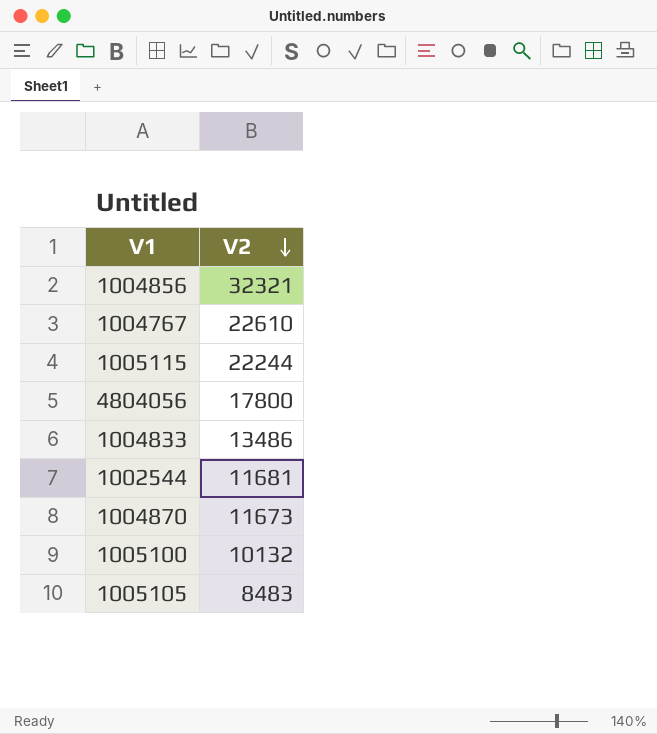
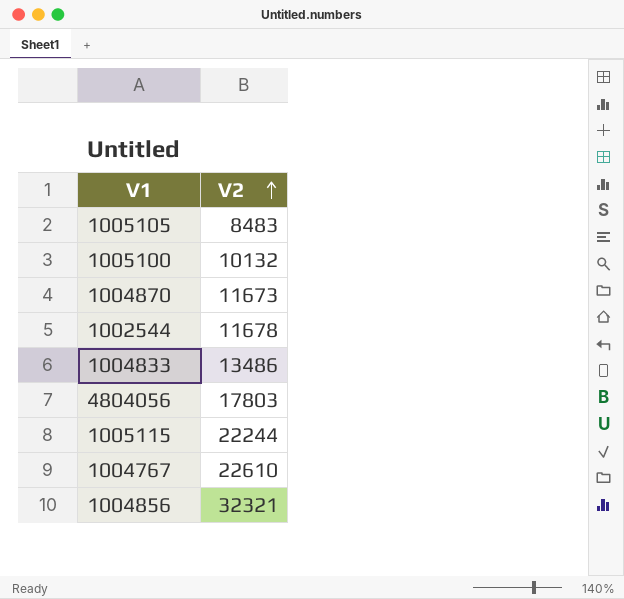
row order: V2 descending -> V2 ascending
1002544 | V2: 11681 -> 11678
4804056 | V2: 17800 -> 17803

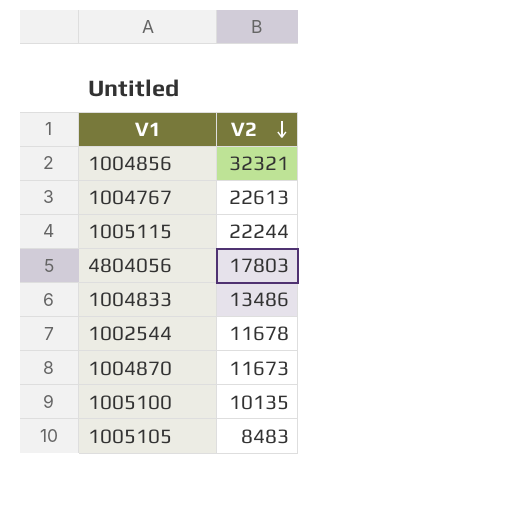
row order: V2 ascending -> V2 descending
1004767 | V2: 22610 -> 22613
1005100 | V2: 10132 -> 10135

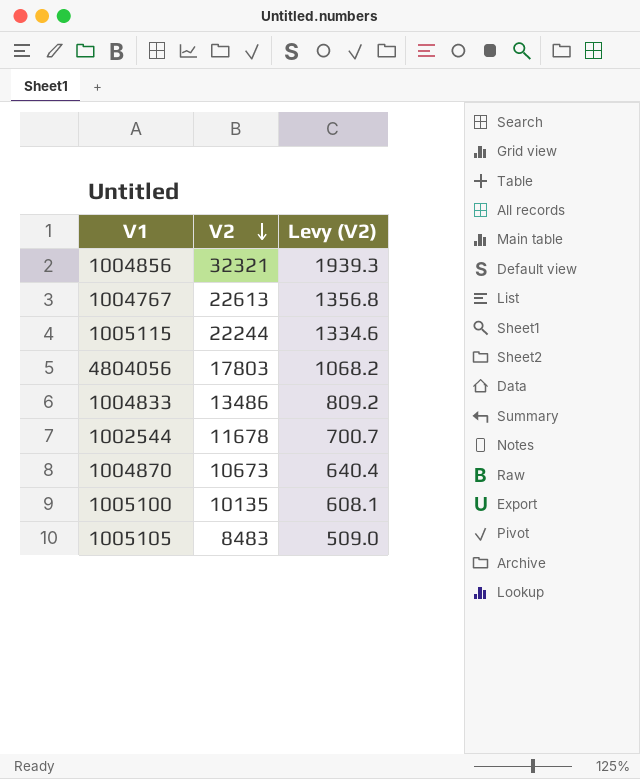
column Levy (V2) | formula: none -> [V2] * 0.06
1004870 | V2: 11673 -> 10673

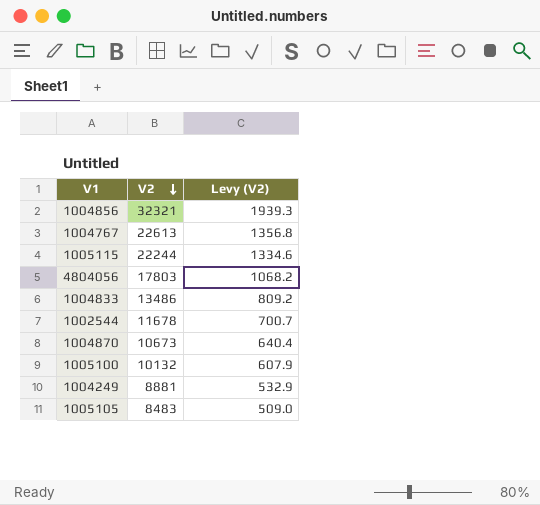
1005100 | V2: 10135 -> 10132
1005100 | Levy (V2): 608.1 -> 607.9
row 1004249: none -> 8881 | 532.9

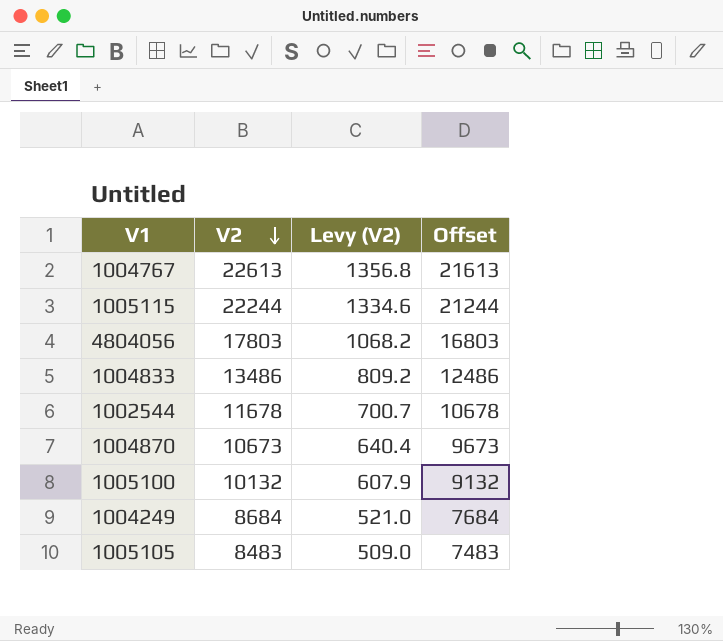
column Offset | formula: none -> [V2] - 1000
row 1004856: 32321 | 1939.3 -> none
1004249 | V2: 8881 -> 8684
1004249 | Levy (V2): 532.9 -> 521.0

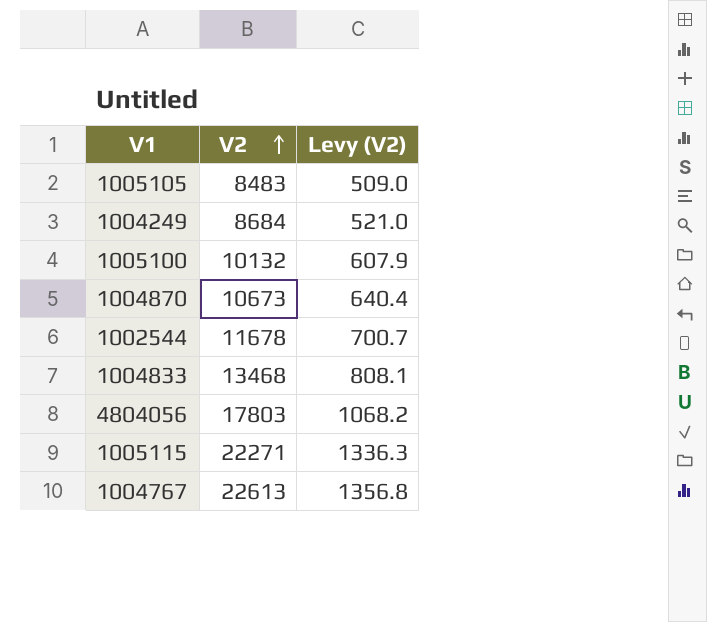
row order: V2 descending -> V2 ascending
column Offset | formula: [V2] - 1000 -> none
1004833 | V2: 13486 -> 13468
1004833 | Levy (V2): 809.2 -> 808.1
1005115 | V2: 22244 -> 22271
1005115 | Levy (V2): 1334.6 -> 1336.3

